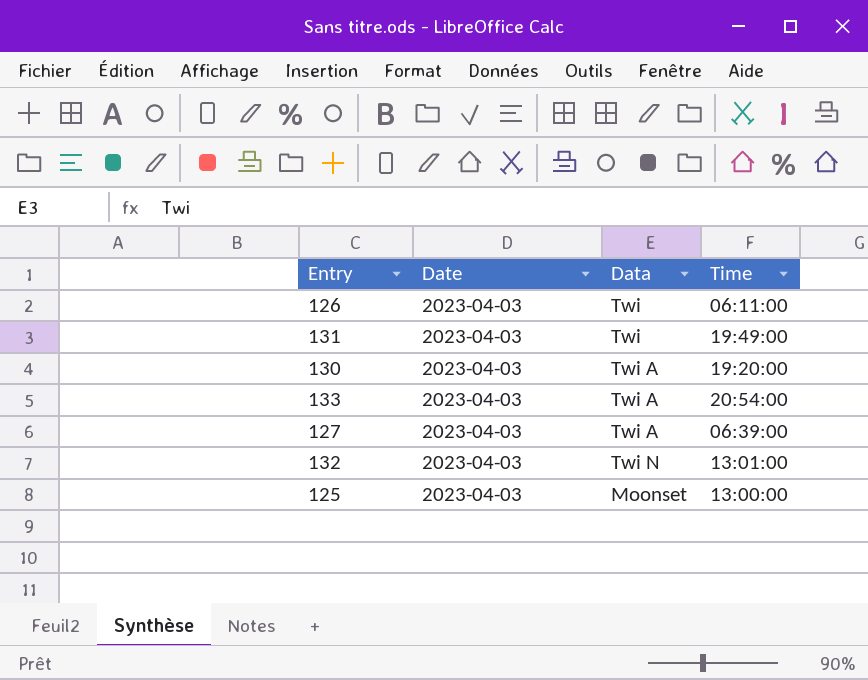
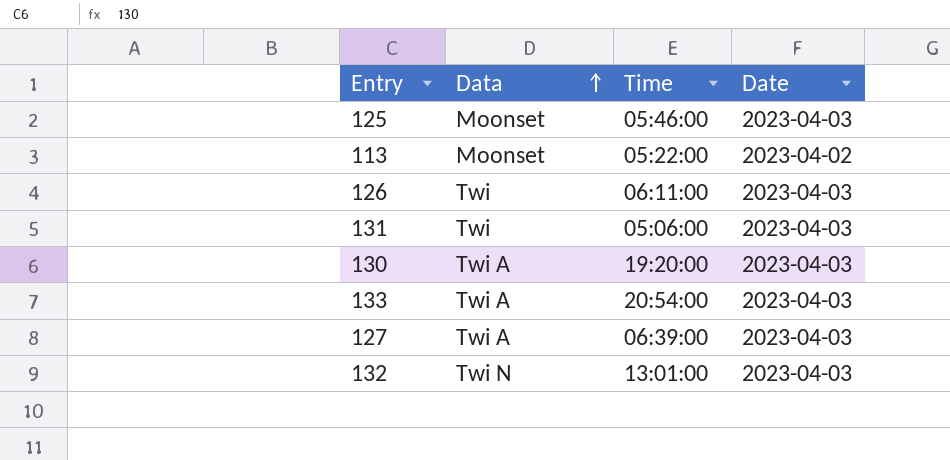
row order: none -> Data ascending
column Date | position: 2 -> 4
125 | Time: 13:00:00 -> 05:46:00
row 113: none -> Moonset | 05:22:00 | 2023-04-02
131 | Time: 19:49:00 -> 05:06:00

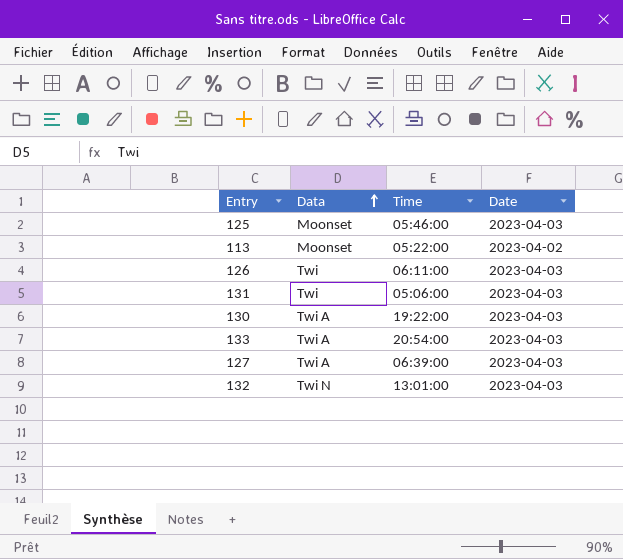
130 | Time: 19:20:00 -> 19:22:00

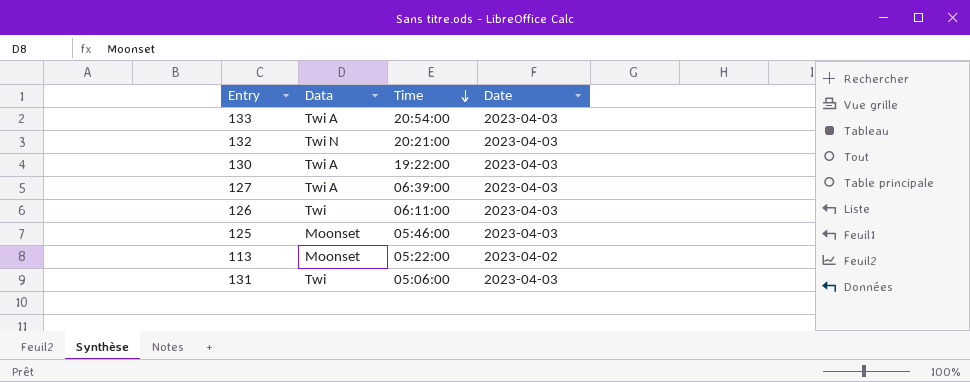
row order: Data ascending -> Time descending
132 | Time: 13:01:00 -> 20:21:00

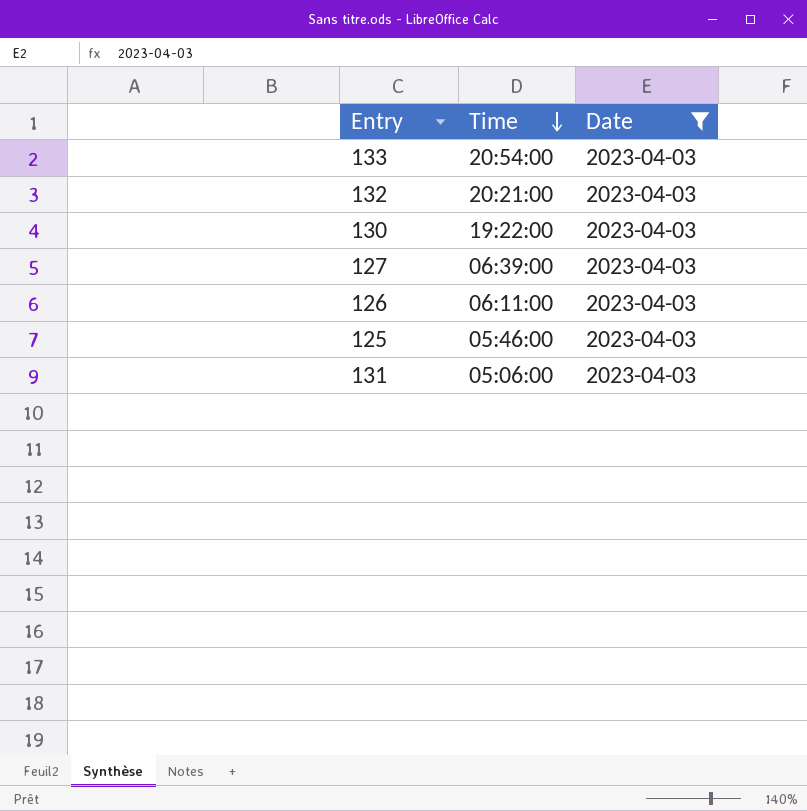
filter: none -> Date = 2023-04-03
column Data | position: 2 -> none

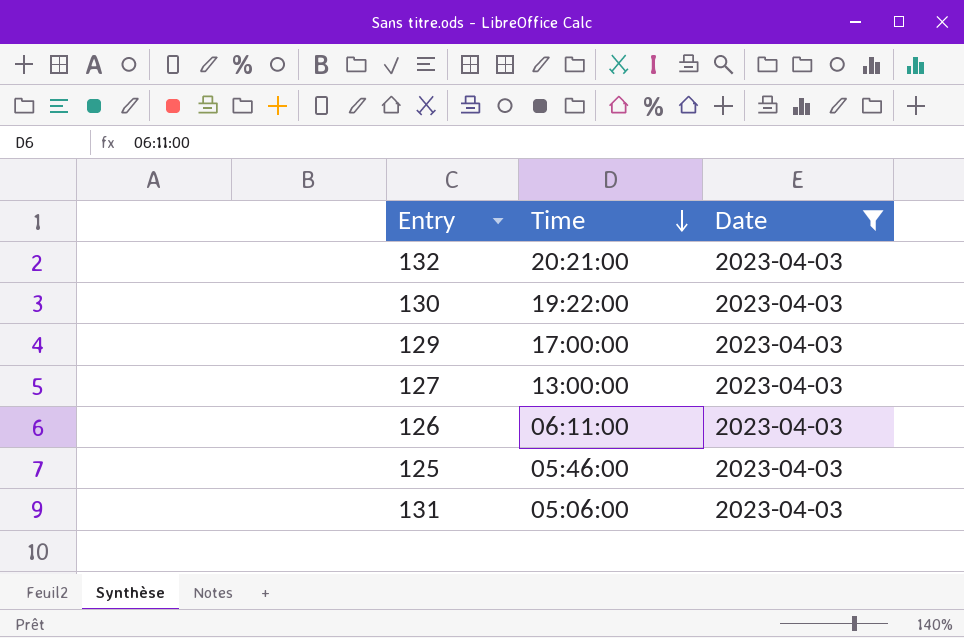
row 133: 20:54:00 | 2023-04-03 -> none
row 129: none -> 17:00:00 | 2023-04-03
127 | Time: 06:39:00 -> 13:00:00

